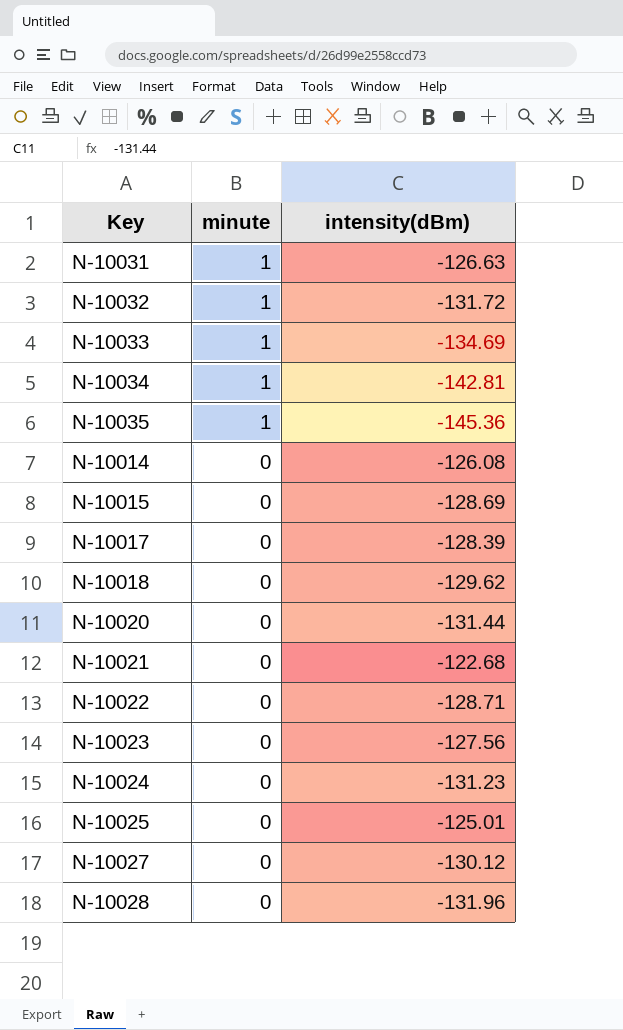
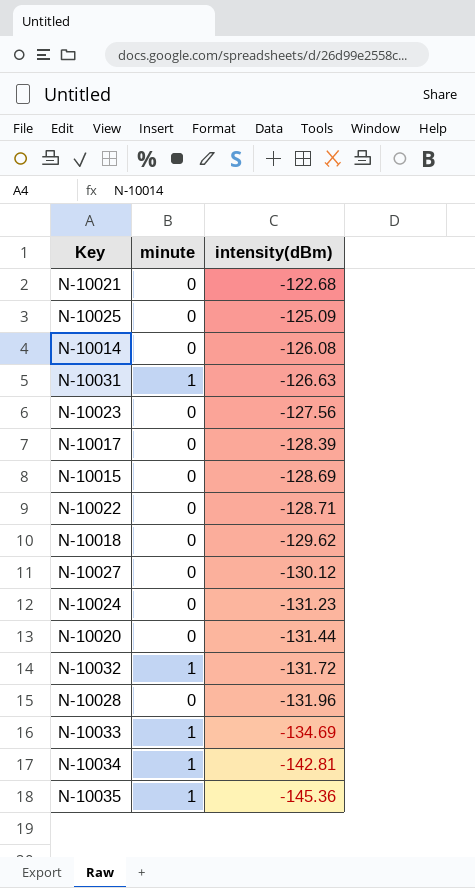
row order: minute descending -> intensity(dBm) descending
N-10025 | intensity(dBm): -125.01 -> -125.09

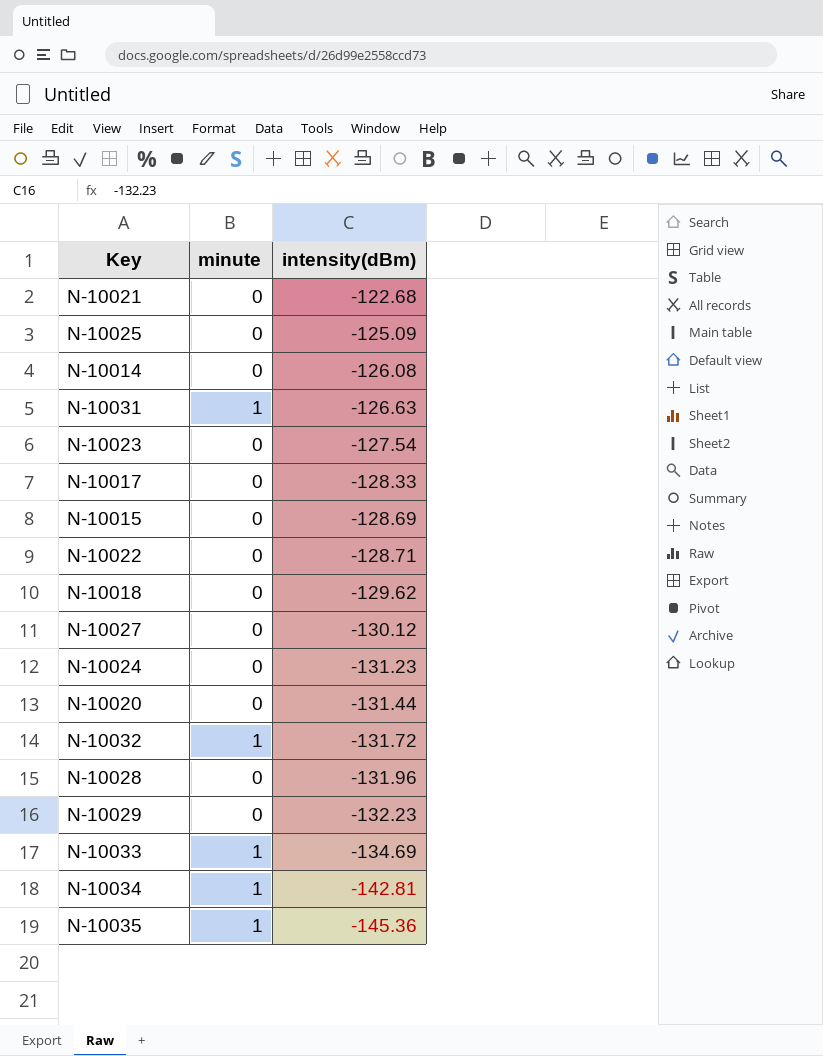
N-10023 | intensity(dBm): -127.56 -> -127.54
N-10017 | intensity(dBm): -128.39 -> -128.33
row N-10029: none -> 0 | -132.23

